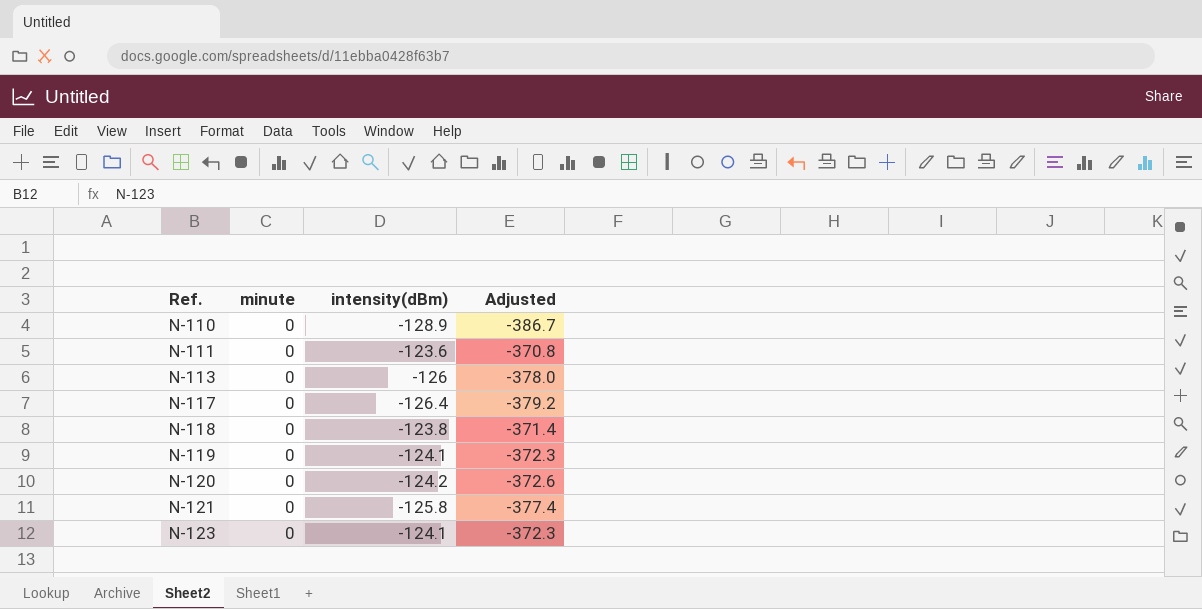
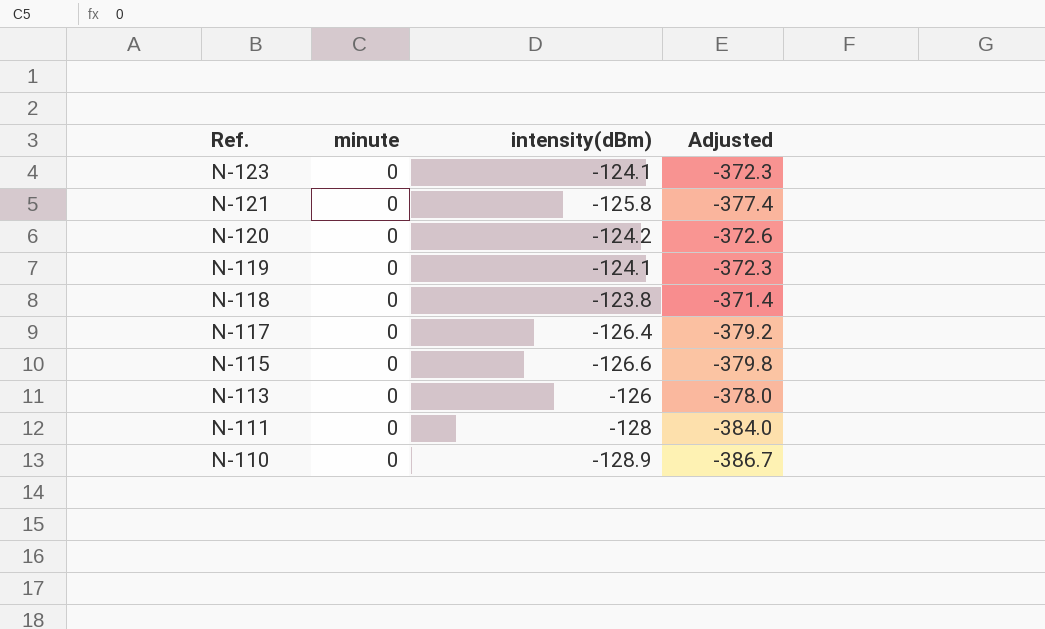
row order: Ref. ascending -> Ref. descending
row N-115: none -> 0 | -126.6 | -379.8
N-111 | intensity(dBm): -123.6 -> -128
N-111 | Adjusted: -370.8 -> -384.0

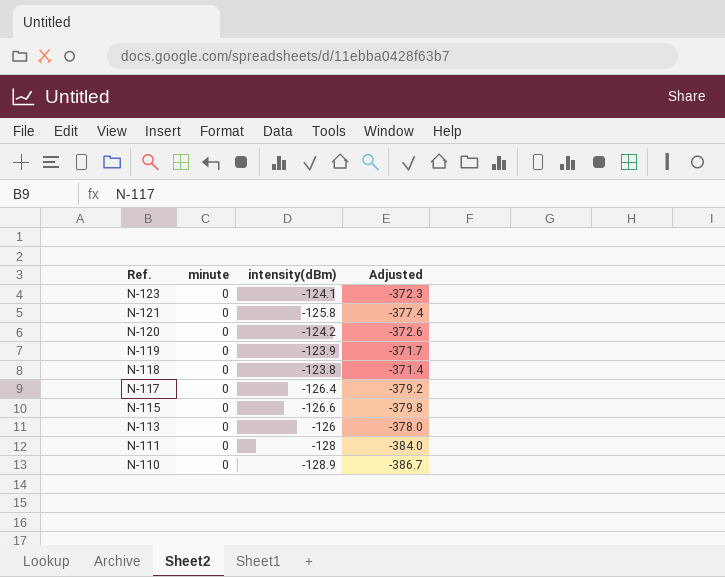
N-119 | intensity(dBm): -124.1 -> -123.9
N-119 | Adjusted: -372.3 -> -371.7

